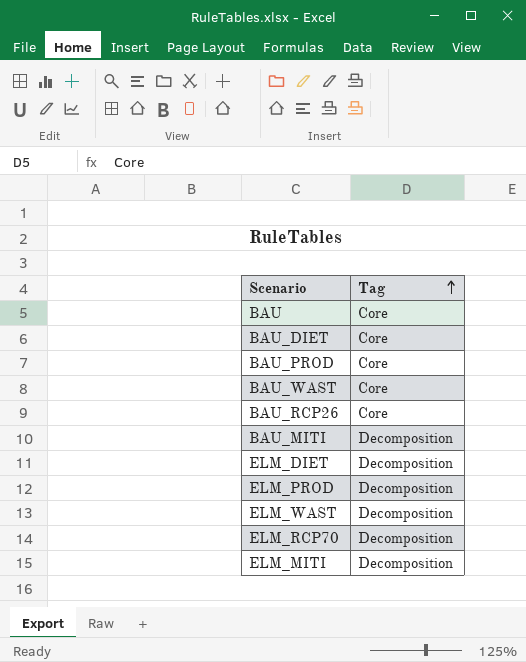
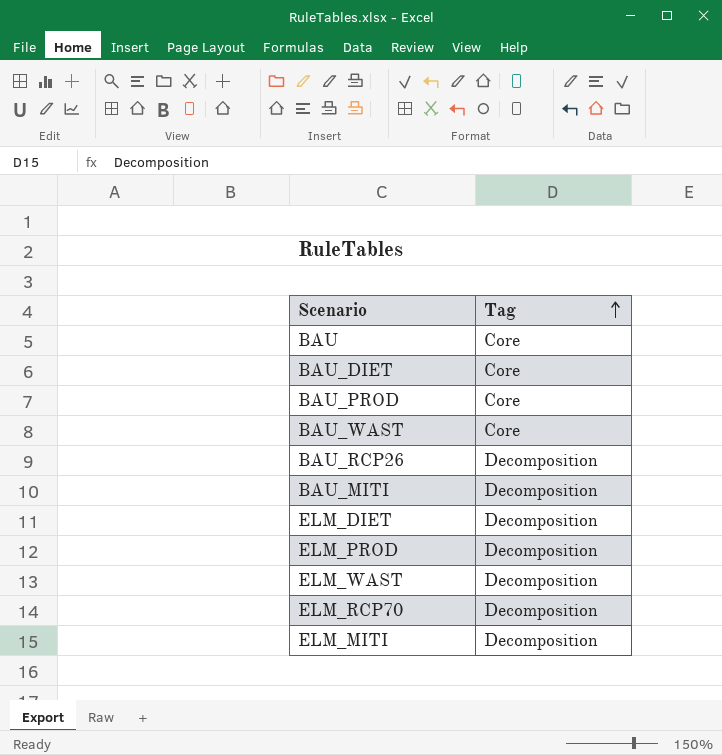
BAU_RCP26 | Tag: Core -> Decomposition

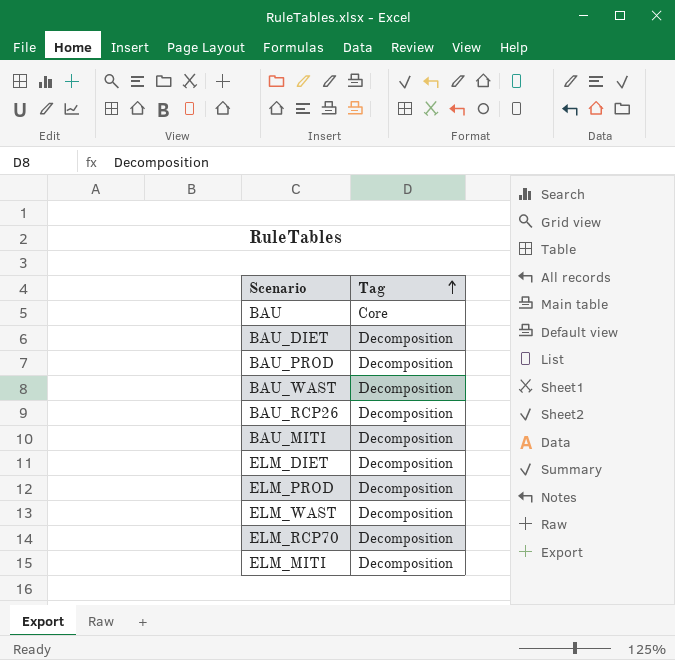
BAU_DIET | Tag: Core -> Decomposition
BAU_PROD | Tag: Core -> Decomposition
BAU_WAST | Tag: Core -> Decomposition

